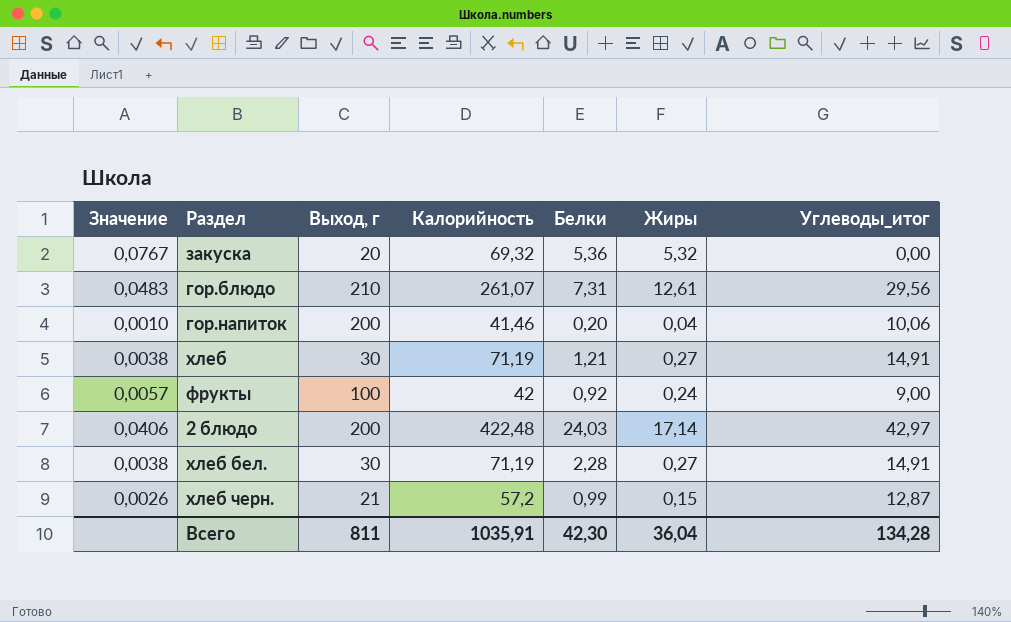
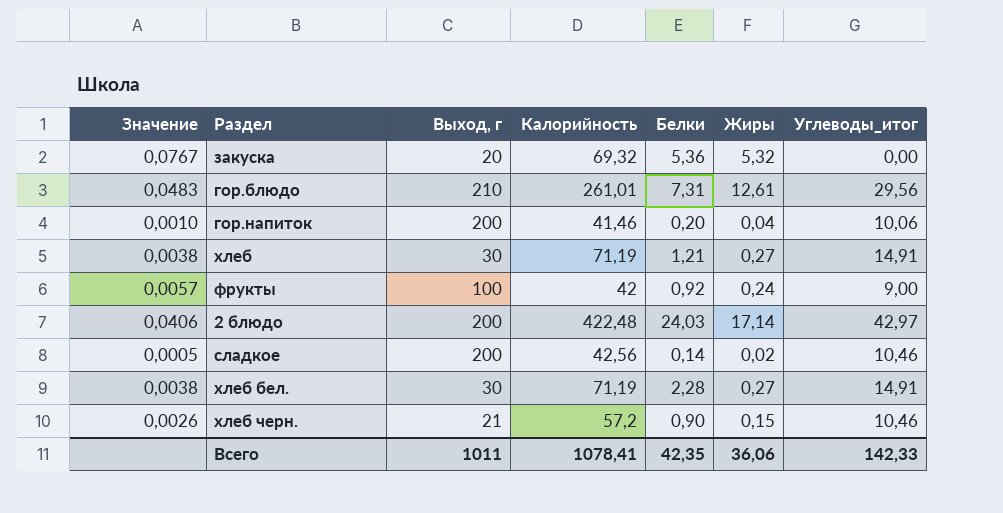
гор.блюдо | Калорийность: 261,07 -> 261,01
row сладкое: none -> 0,0005 | 200 | 42,56 | 0,14 | 0,02 | 10,46
хлеб черн. | Белки: 0,99 -> 0,90
хлеб черн. | Углеводы_итог: 12,87 -> 10,46
Всего | Выход, г: 811 -> 1011
Всего | Калорийность: 1035,91 -> 1078,41
Всего | Белки: 42,30 -> 42,35
Всего | Жиры: 36,04 -> 36,06
Всего | Углеводы_итог: 134,28 -> 142,33

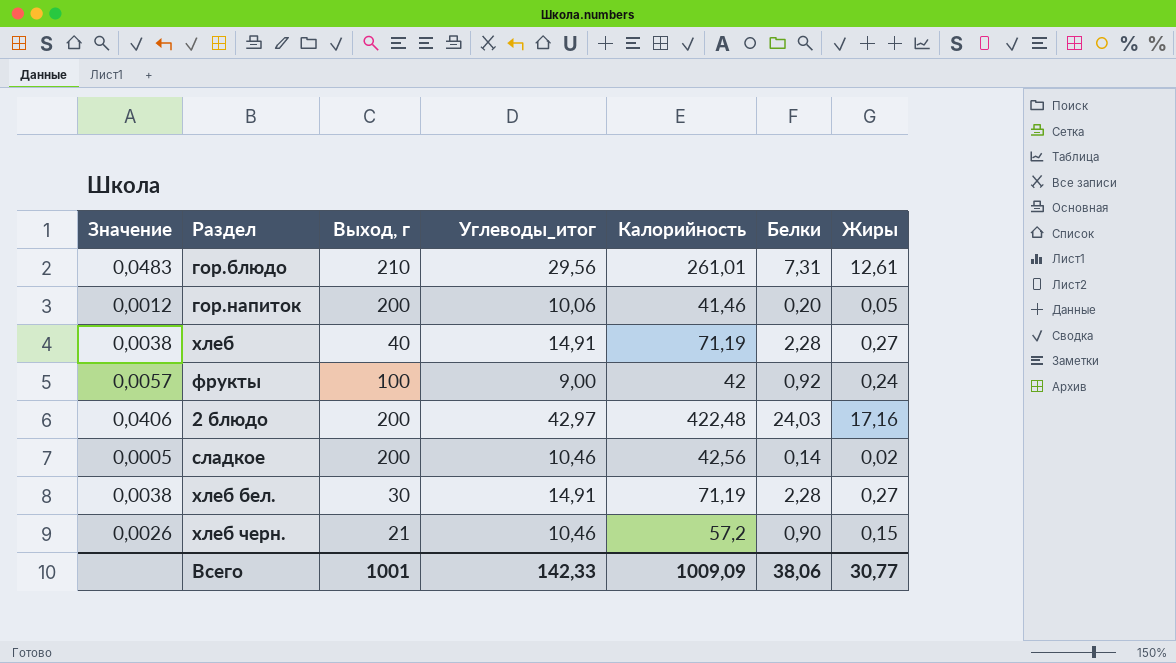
column Углеводы_итог | position: 7 -> 4
row закуска: 0,0767 | 20 | 69,32 | 5,36 | 5,32 | 0,00 -> none
гор.напиток | Значение: 0,0010 -> 0,0012
гор.напиток | Жиры: 0,04 -> 0,05
хлеб | Выход, г: 30 -> 40
хлеб | Белки: 1,21 -> 2,28
2 блюдо | Жиры: 17,14 -> 17,16
Всего | Выход, г: 1011 -> 1001
Всего | Калорийность: 1078,41 -> 1009,09
Всего | Белки: 42,35 -> 38,06
Всего | Жиры: 36,06 -> 30,77

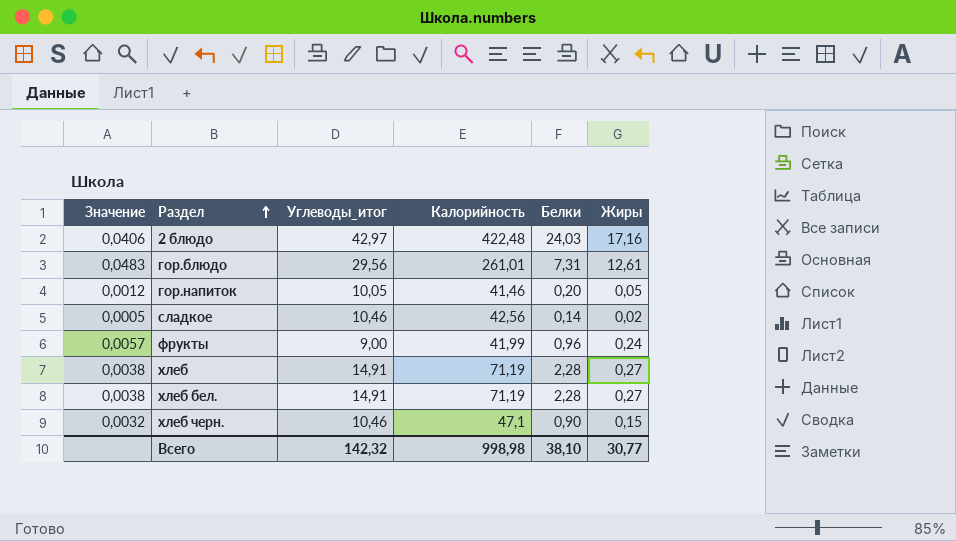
row order: none -> Раздел ascending
column Выход, г | position: 3 -> none
гор.напиток | Углеводы_итог: 10,06 -> 10,05
фрукты | Калорийность: 42 -> 41,99
фрукты | Белки: 0,92 -> 0,96
хлеб черн. | Значение: 0,0026 -> 0,0032
хлеб черн. | Калорийность: 57,2 -> 47,1
Всего | Углеводы_итог: 142,33 -> 142,32
Всего | Калорийность: 1009,09 -> 998,98
Всего | Белки: 38,06 -> 38,10

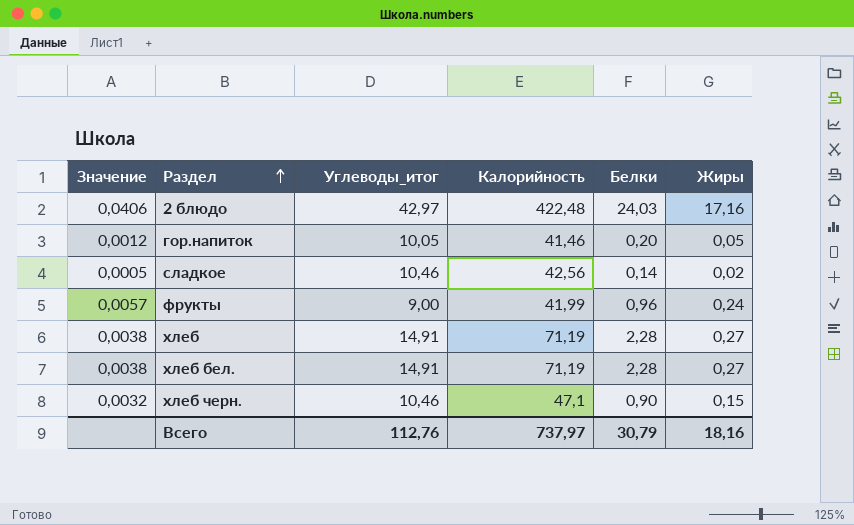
row гор.блюдо: 0,0483 | 29,56 | 261,01 | 7,31 | 12,61 -> none
Всего | Углеводы_итог: 142,32 -> 112,76
Всего | Калорийность: 998,98 -> 737,97
Всего | Белки: 38,10 -> 30,79
Всего | Жиры: 30,77 -> 18,16

